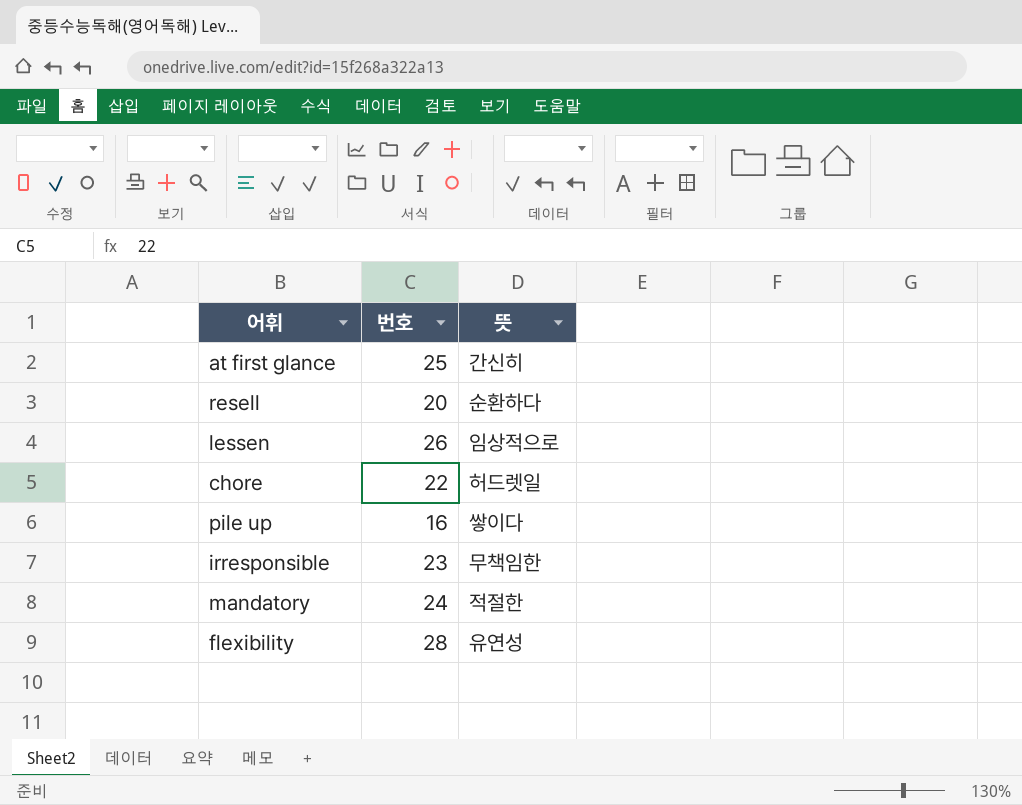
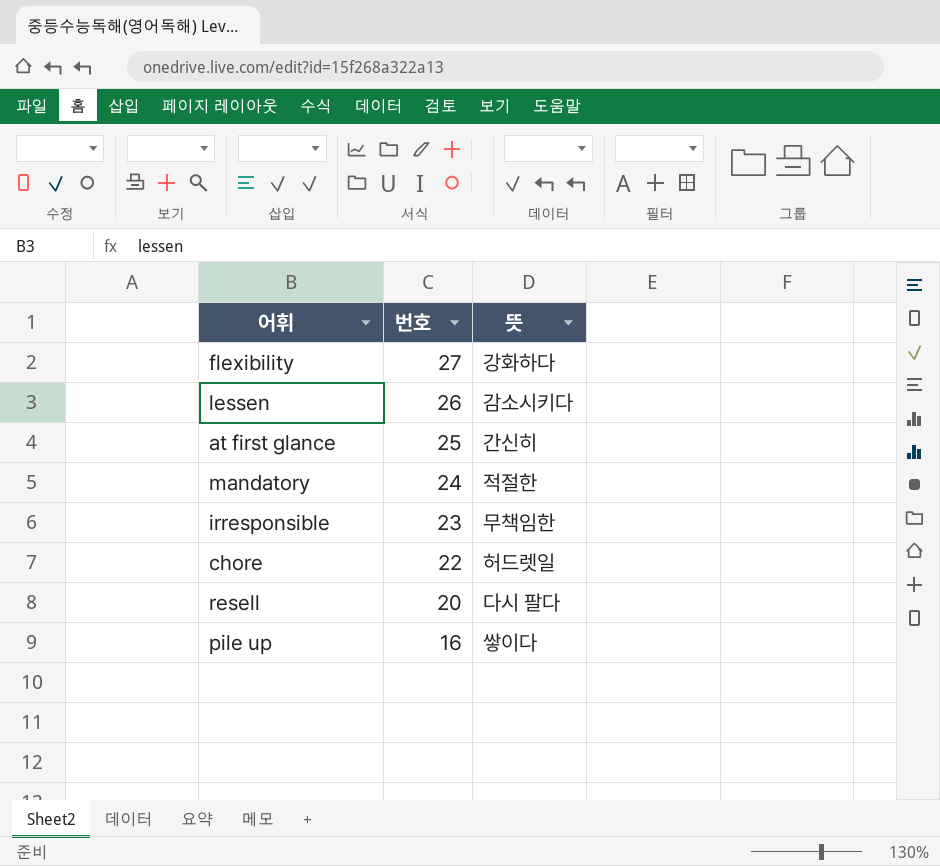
row order: none -> 번호 descending
flexibility | 번호: 28 -> 27
flexibility | 뜻: 유연성 -> 강화하다
lessen | 뜻: 임상적으로 -> 감소시키다
resell | 뜻: 순환하다 -> 다시 팔다

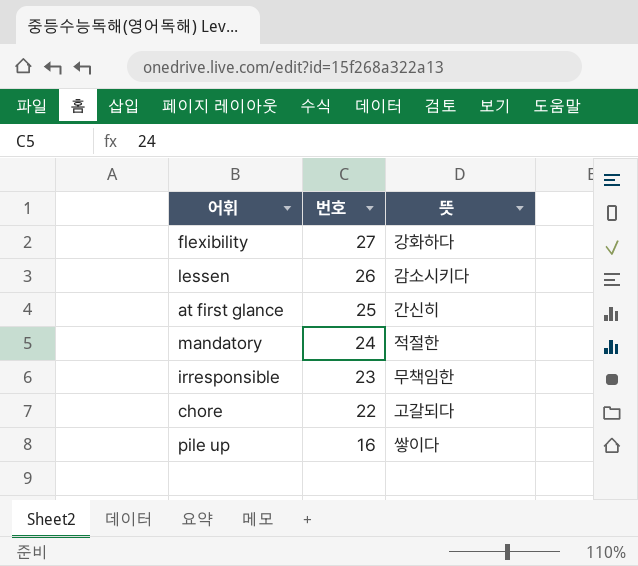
row resell: 20 | 다시 팔다 -> none
chore | 뜻: 허드렛일 -> 고갈되다

